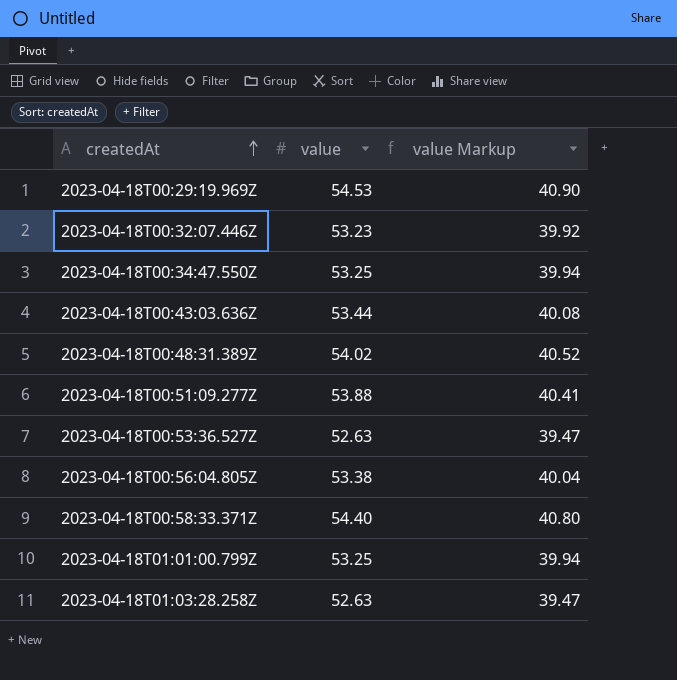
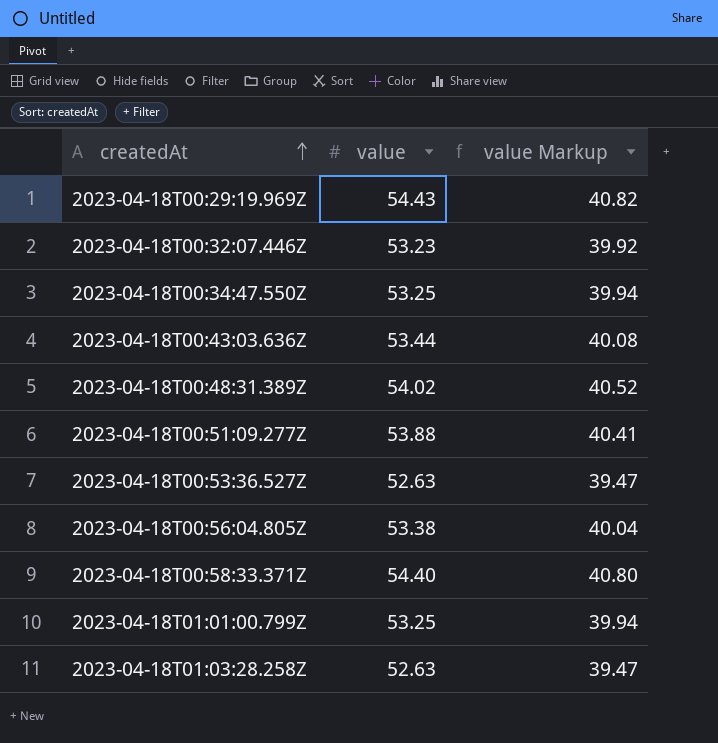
2023-04-18T00:29:19.969Z | value: 54.53 -> 54.43
2023-04-18T00:29:19.969Z | value Markup: 40.90 -> 40.82

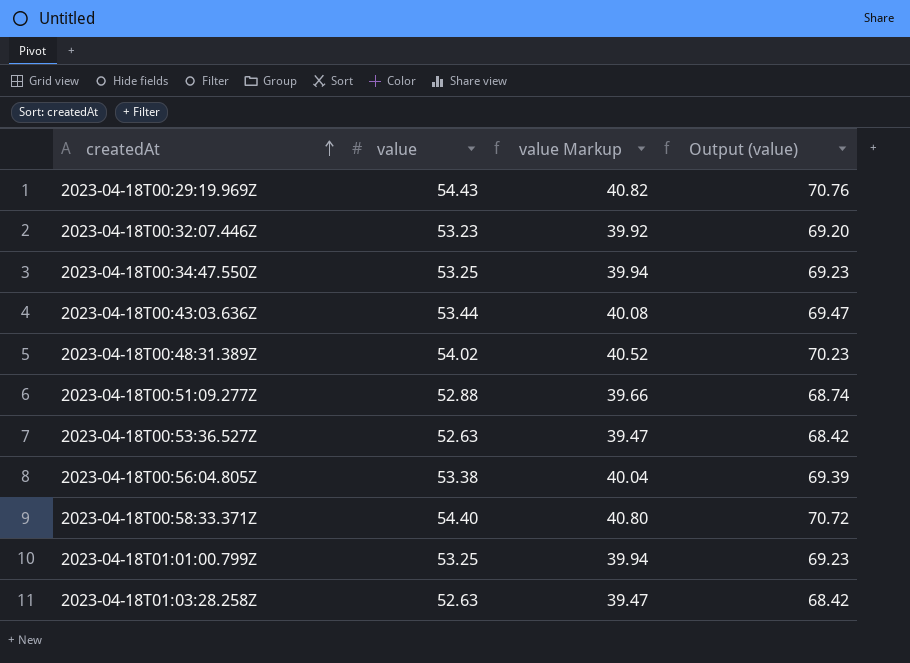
column Output (value) | formula: none -> [value] * 1.3
2023-04-18T00:51:09.277Z | value: 53.88 -> 52.88
2023-04-18T00:51:09.277Z | value Markup: 40.41 -> 39.66

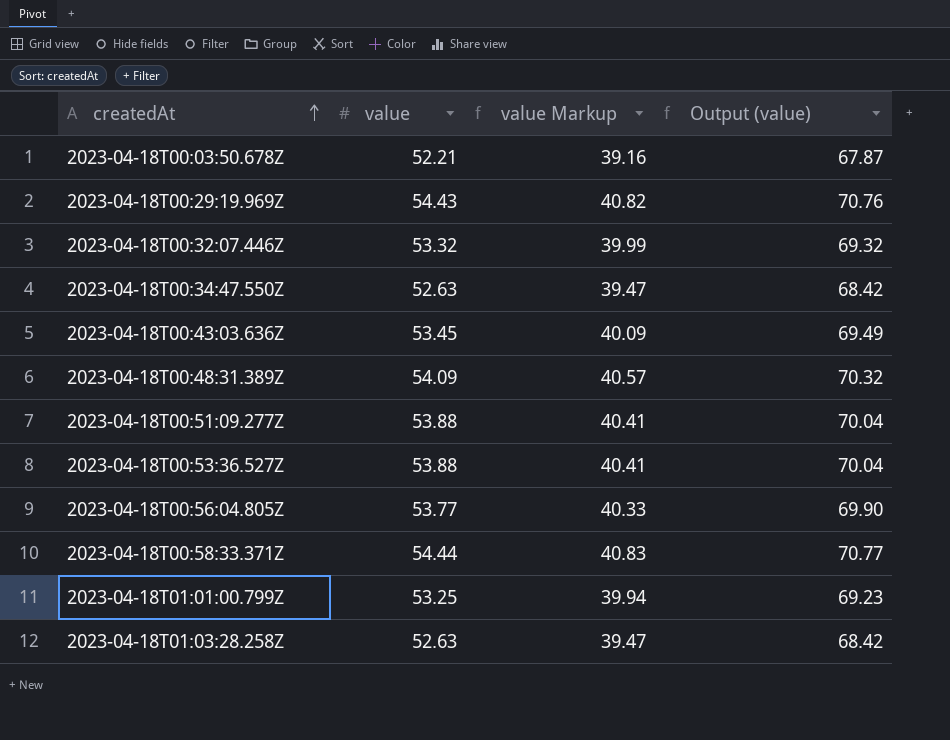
row 2023-04-18T00:03:50.678Z: none -> 52.21 | 39.16 | 67.87
2023-04-18T00:32:07.446Z | value: 53.23 -> 53.32
2023-04-18T00:32:07.446Z | value Markup: 39.92 -> 39.99
2023-04-18T00:32:07.446Z | Output (value): 69.20 -> 69.32
2023-04-18T00:34:47.550Z | value: 53.25 -> 52.63
2023-04-18T00:34:47.550Z | value Markup: 39.94 -> 39.47
2023-04-18T00:34:47.550Z | Output (value): 69.23 -> 68.42
2023-04-18T00:43:03.636Z | value: 53.44 -> 53.45
2023-04-18T00:43:03.636Z | value Markup: 40.08 -> 40.09
2023-04-18T00:43:03.636Z | Output (value): 69.47 -> 69.49
2023-04-18T00:48:31.389Z | value: 54.02 -> 54.09
2023-04-18T00:48:31.389Z | value Markup: 40.52 -> 40.57
2023-04-18T00:48:31.389Z | Output (value): 70.23 -> 70.32
2023-04-18T00:51:09.277Z | value: 52.88 -> 53.88
2023-04-18T00:51:09.277Z | value Markup: 39.66 -> 40.41
2023-04-18T00:51:09.277Z | Output (value): 68.74 -> 70.04
2023-04-18T00:53:36.527Z | value: 52.63 -> 53.88
2023-04-18T00:53:36.527Z | value Markup: 39.47 -> 40.41
2023-04-18T00:53:36.527Z | Output (value): 68.42 -> 70.04
2023-04-18T00:56:04.805Z | value: 53.38 -> 53.77
2023-04-18T00:56:04.805Z | value Markup: 40.04 -> 40.33
2023-04-18T00:56:04.805Z | Output (value): 69.39 -> 69.90
2023-04-18T00:58:33.371Z | value: 54.40 -> 54.44
2023-04-18T00:58:33.371Z | value Markup: 40.80 -> 40.83
2023-04-18T00:58:33.371Z | Output (value): 70.72 -> 70.77

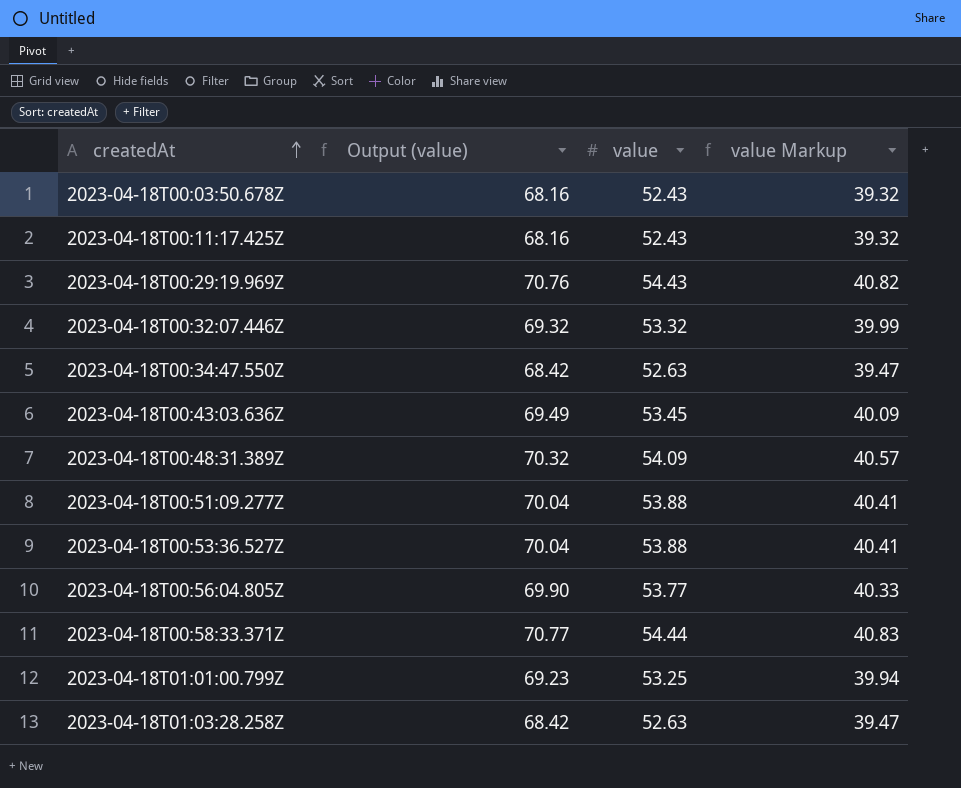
column Output (value) | position: 4 -> 2
2023-04-18T00:03:50.678Z | Output (value): 67.87 -> 68.16
2023-04-18T00:03:50.678Z | value: 52.21 -> 52.43
2023-04-18T00:03:50.678Z | value Markup: 39.16 -> 39.32
row 2023-04-18T00:11:17.425Z: none -> 68.16 | 52.43 | 39.32

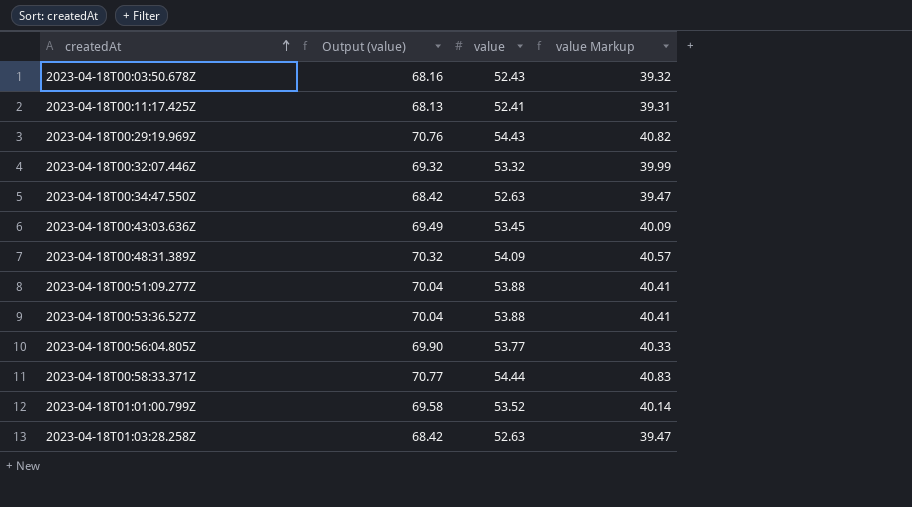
2023-04-18T00:11:17.425Z | Output (value): 68.16 -> 68.13
2023-04-18T00:11:17.425Z | value: 52.43 -> 52.41
2023-04-18T00:11:17.425Z | value Markup: 39.32 -> 39.31
2023-04-18T01:01:00.799Z | Output (value): 69.23 -> 69.58
2023-04-18T01:01:00.799Z | value: 53.25 -> 53.52
2023-04-18T01:01:00.799Z | value Markup: 39.94 -> 40.14

